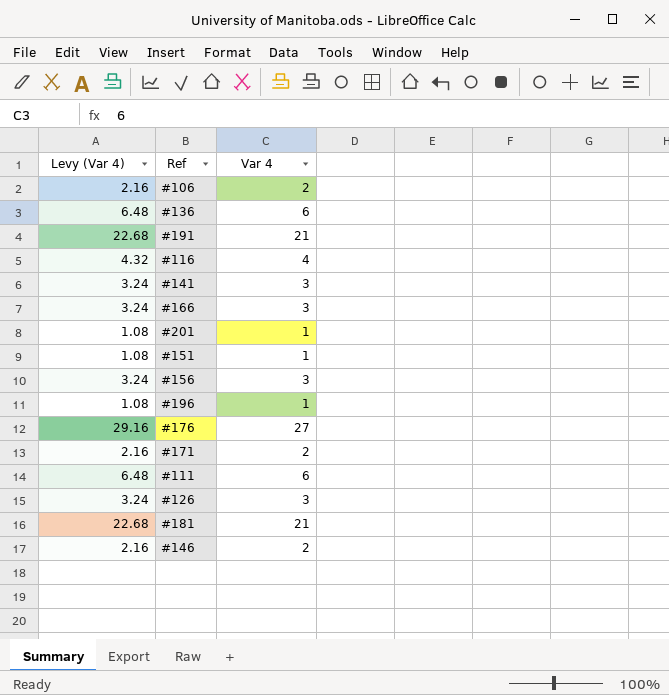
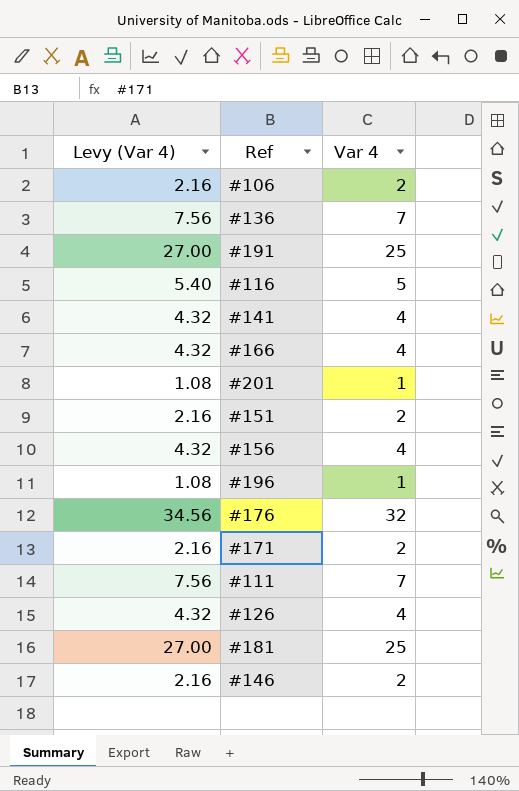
#136 | Levy (Var 4): 6.48 -> 7.56
#136 | Var 4: 6 -> 7
#191 | Levy (Var 4): 22.68 -> 27.00
#191 | Var 4: 21 -> 25
#116 | Levy (Var 4): 4.32 -> 5.40
#116 | Var 4: 4 -> 5
#141 | Levy (Var 4): 3.24 -> 4.32
#141 | Var 4: 3 -> 4
#166 | Levy (Var 4): 3.24 -> 4.32
#166 | Var 4: 3 -> 4
#151 | Levy (Var 4): 1.08 -> 2.16
#151 | Var 4: 1 -> 2
#156 | Levy (Var 4): 3.24 -> 4.32
#156 | Var 4: 3 -> 4
#176 | Levy (Var 4): 29.16 -> 34.56
#176 | Var 4: 27 -> 32
#111 | Levy (Var 4): 6.48 -> 7.56
#111 | Var 4: 6 -> 7
#126 | Levy (Var 4): 3.24 -> 4.32
#126 | Var 4: 3 -> 4
#181 | Levy (Var 4): 22.68 -> 27.00
#181 | Var 4: 21 -> 25

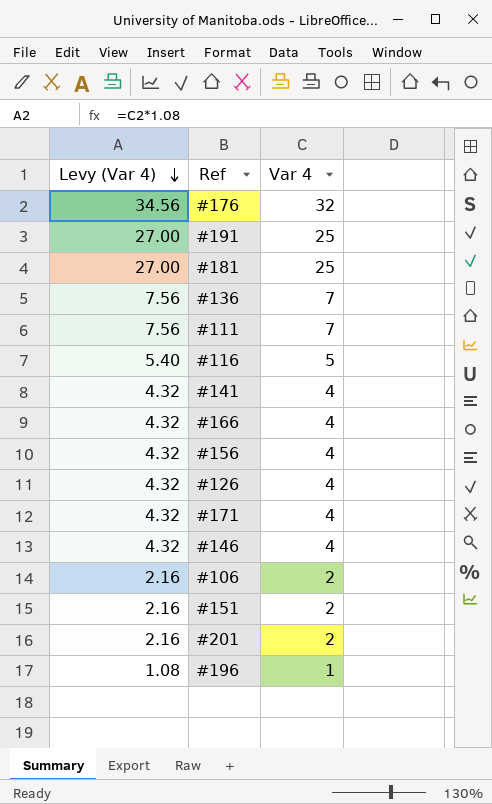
row order: none -> Levy (Var 4) descending
#171 | Levy (Var 4): 2.16 -> 4.32
#171 | Var 4: 2 -> 4
#146 | Levy (Var 4): 2.16 -> 4.32
#146 | Var 4: 2 -> 4
#201 | Levy (Var 4): 1.08 -> 2.16
#201 | Var 4: 1 -> 2

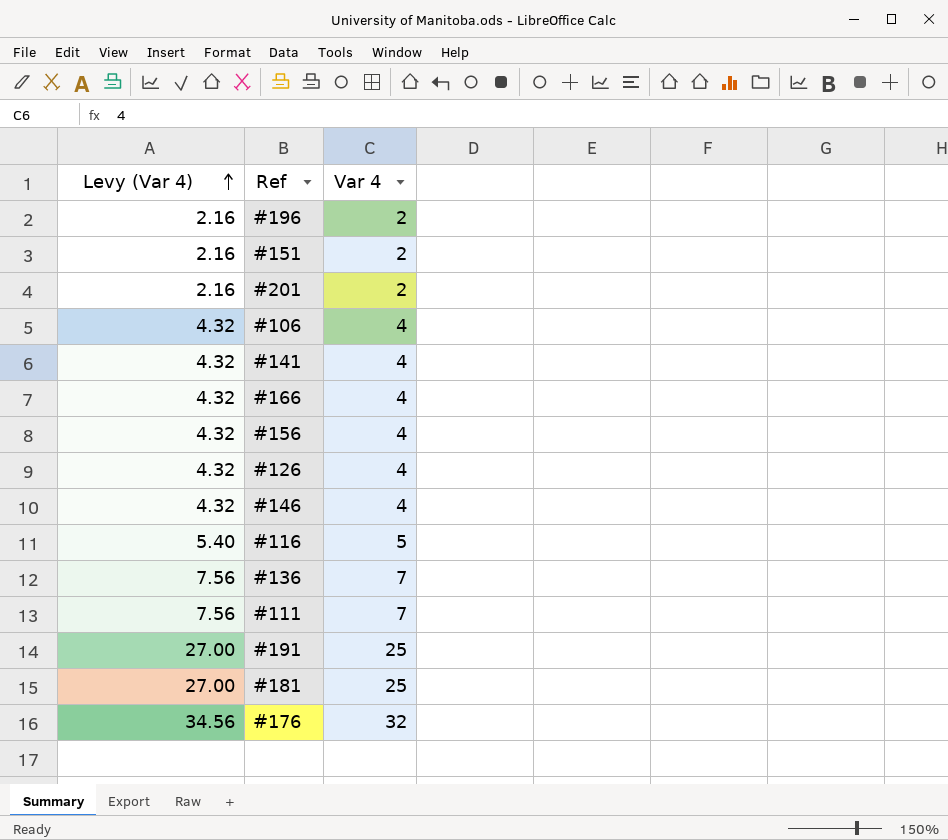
row order: Levy (Var 4) descending -> Levy (Var 4) ascending
row #171: 4.32 | 4 -> none
#196 | Levy (Var 4): 1.08 -> 2.16
#196 | Var 4: 1 -> 2
#106 | Levy (Var 4): 2.16 -> 4.32
#106 | Var 4: 2 -> 4

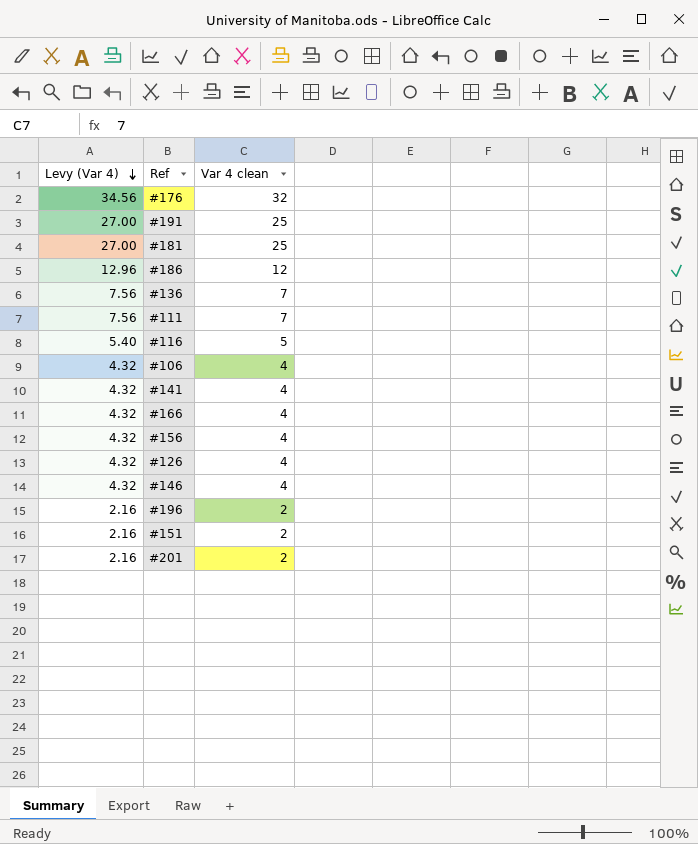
row order: Levy (Var 4) ascending -> Levy (Var 4) descending
column name: Var 4 -> Var 4 clean
row #186: none -> 12.96 | 12

